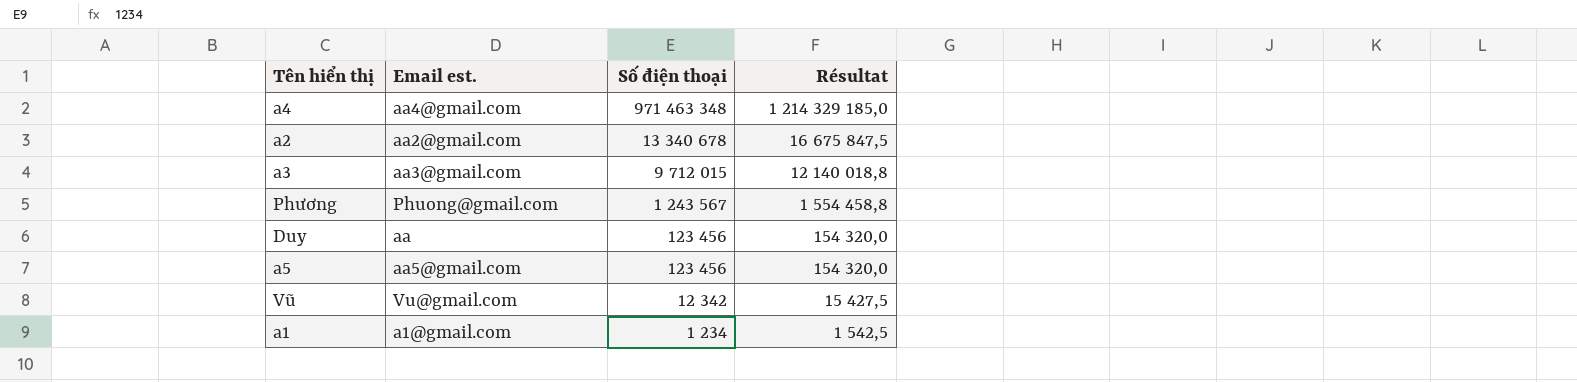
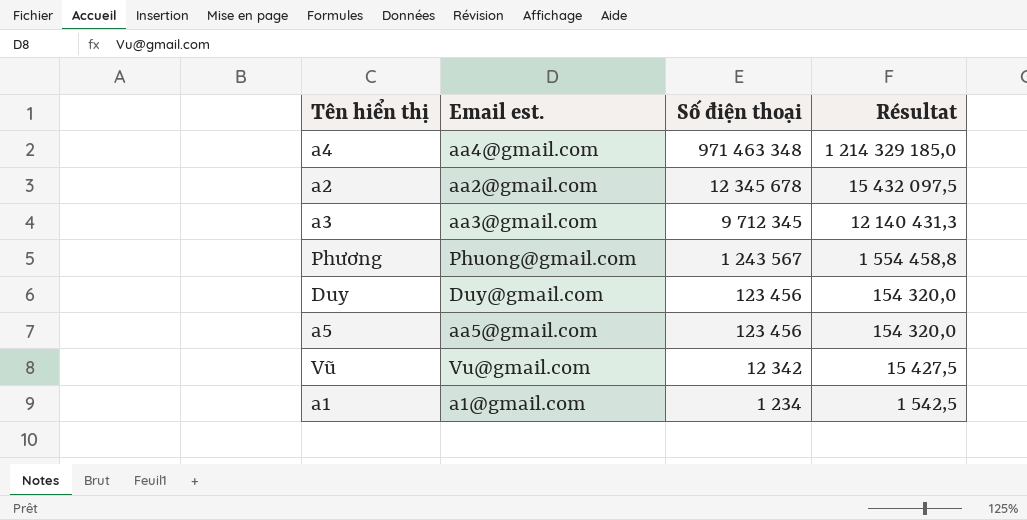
a2 | Số điện thoại: 13 340 678 -> 12 345 678
a2 | Résultat: 16 675 847,5 -> 15 432 097,5
a3 | Số điện thoại: 9 712 015 -> 9 712 345
a3 | Résultat: 12 140 018,8 -> 12 140 431,3
Duy | Email est.: aa -> Duy@gmail.com

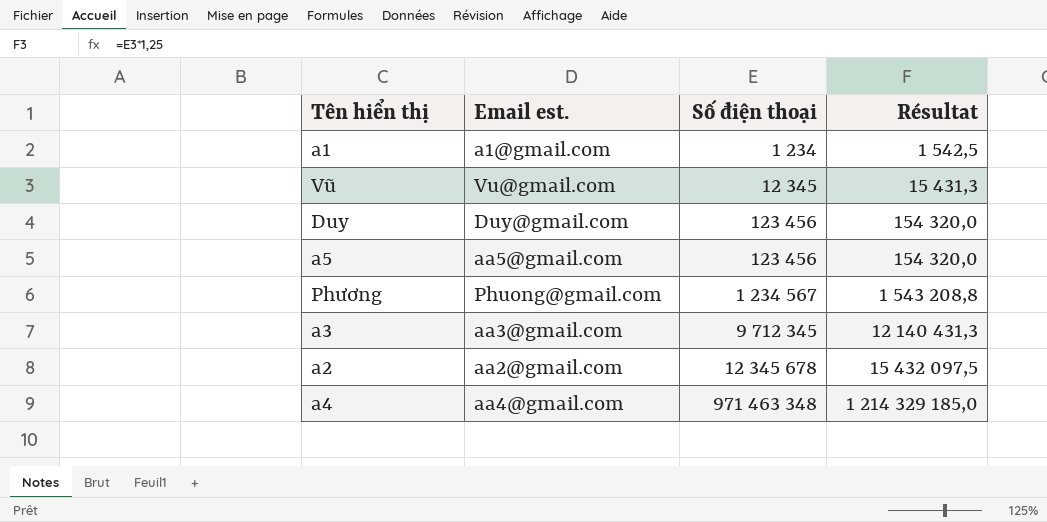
row order: Số điện thoại descending -> Số điện thoại ascending
Vũ | Số điện thoại: 12 342 -> 12 345
Vũ | Résultat: 15 427,5 -> 15 431,3
Phương | Số điện thoại: 1 243 567 -> 1 234 567
Phương | Résultat: 1 554 458,8 -> 1 543 208,8

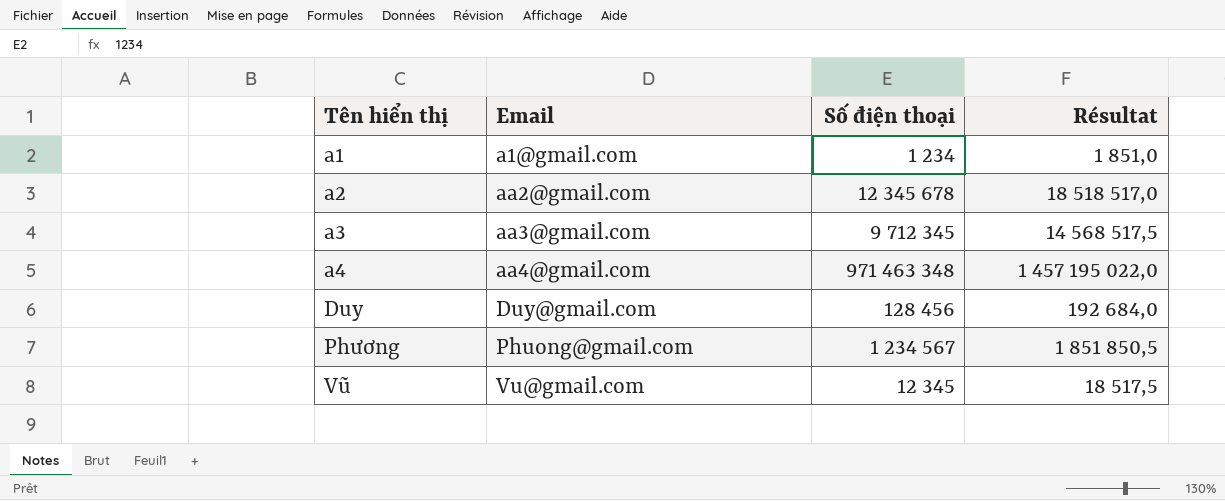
row order: Số điện thoại ascending -> Tên hiển thị ascending
column name: Email est. -> Email
column Résultat | formula: [Số điện thoại] * 1,25 -> [Số điện thoại] * 1,5
row a5: aa5@gmail.com | 123 456 | 154 320,0 -> none
Duy | Số điện thoại: 123 456 -> 128 456

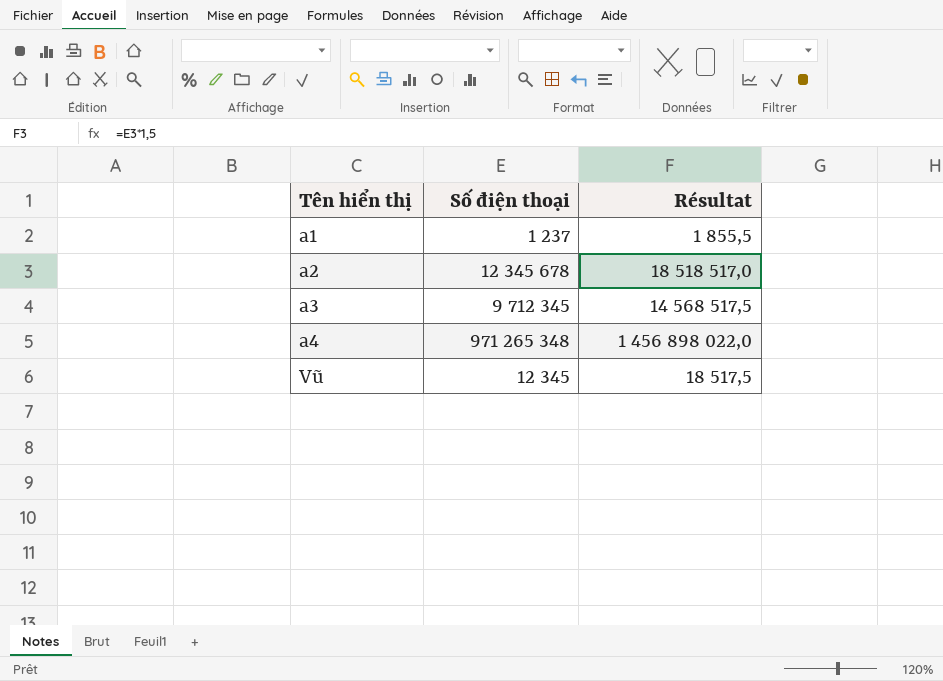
column Email | position: 2 -> none
row Duy: Duy@gmail.com | 128 456 | 192 684,0 -> none
row Phương: Phuong@gmail.com | 1 234 567 | 1 851 850,5 -> none
a1 | Số điện thoại: 1 234 -> 1 237
a1 | Résultat: 1 851,0 -> 1 855,5
a4 | Số điện thoại: 971 463 348 -> 971 265 348
a4 | Résultat: 1 457 195 022,0 -> 1 456 898 022,0

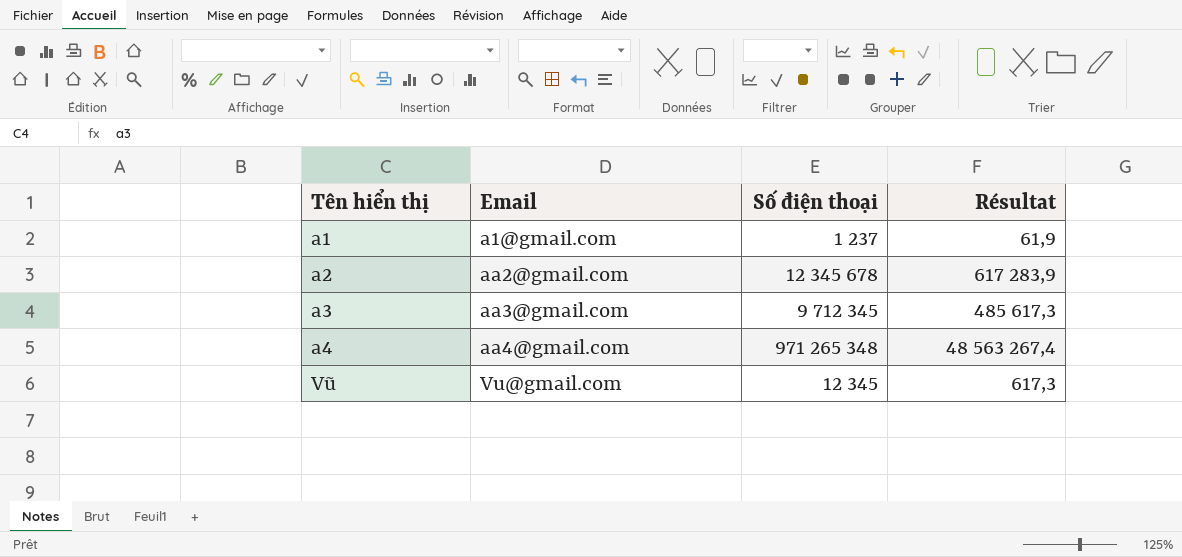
column Email | position: none -> 2
column Résultat | formula: [Số điện thoại] * 1,5 -> [Số điện thoại] * 0,05

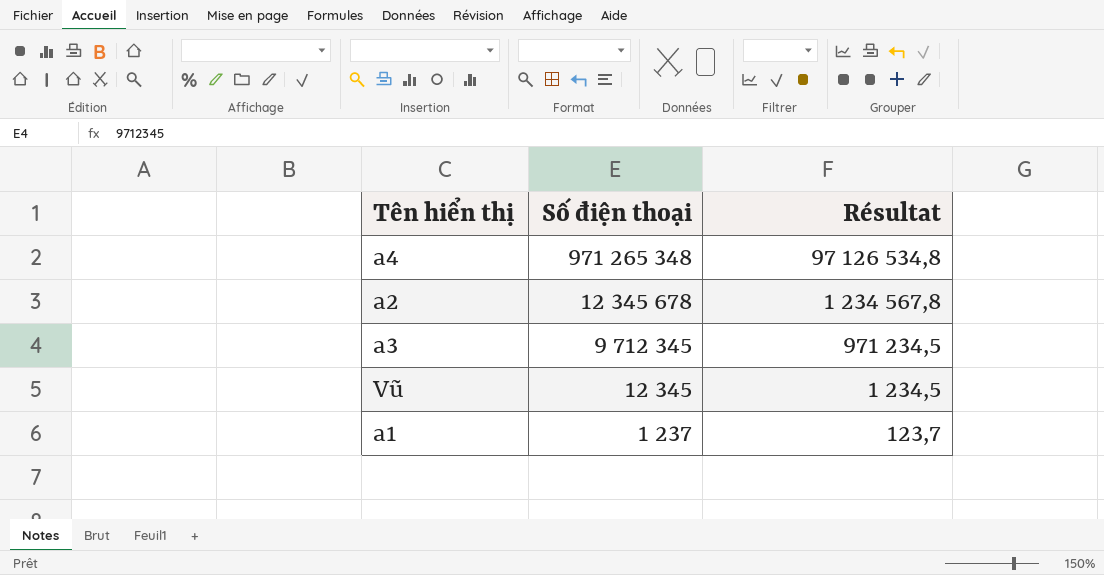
row order: Tên hiển thị ascending -> Số điện thoại descending
column Email | position: 2 -> none
column Résultat | formula: [Số điện thoại] * 0,05 -> [Số điện thoại] * 0,1

